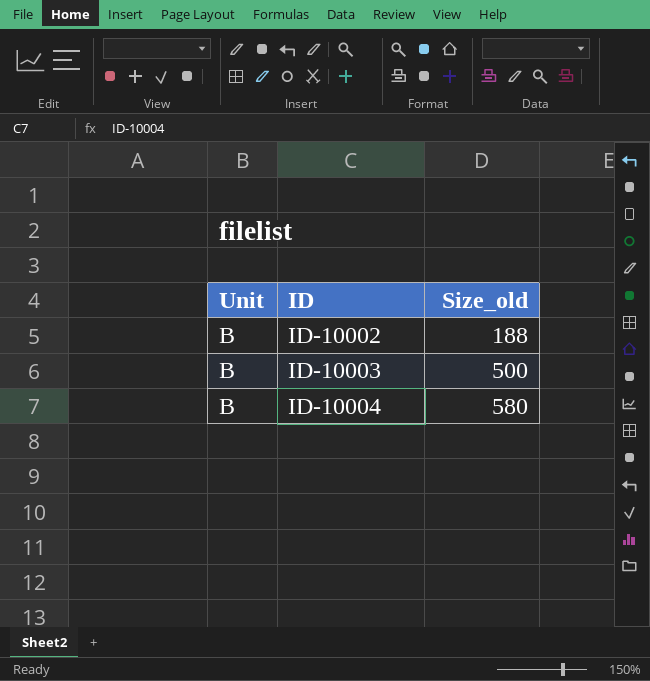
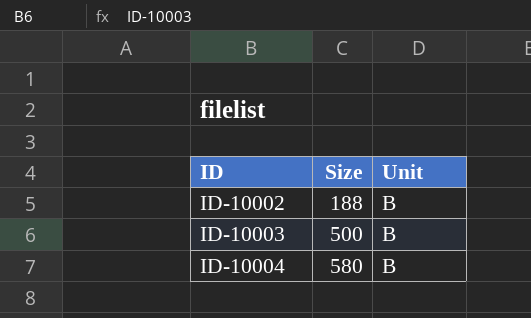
column name: Size_old -> Size
column Unit | position: 1 -> 3

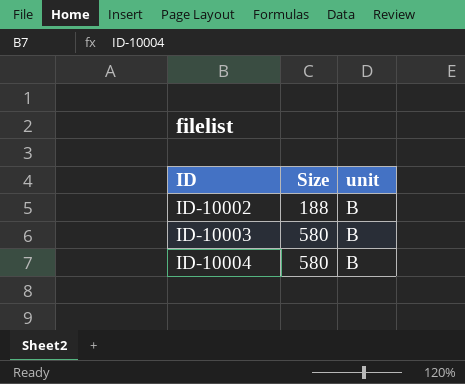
column name: Unit -> unit
ID-10003 | Size: 500 -> 580

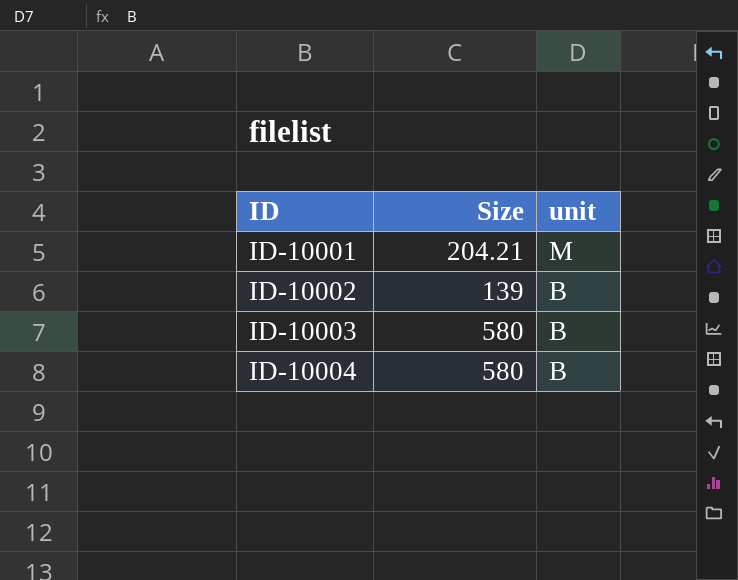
row ID-10001: none -> 204.21 | M
ID-10002 | Size: 188 -> 139

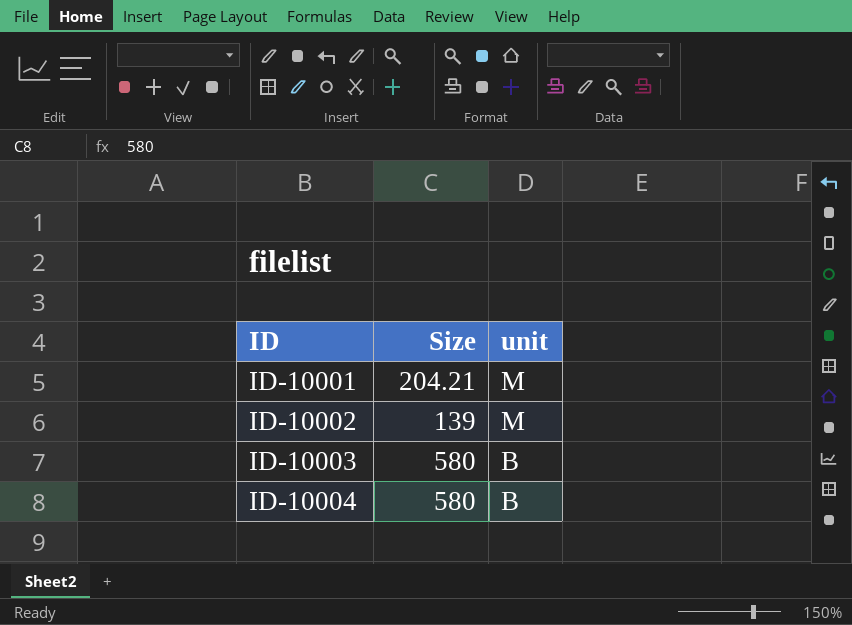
ID-10002 | unit: B -> M

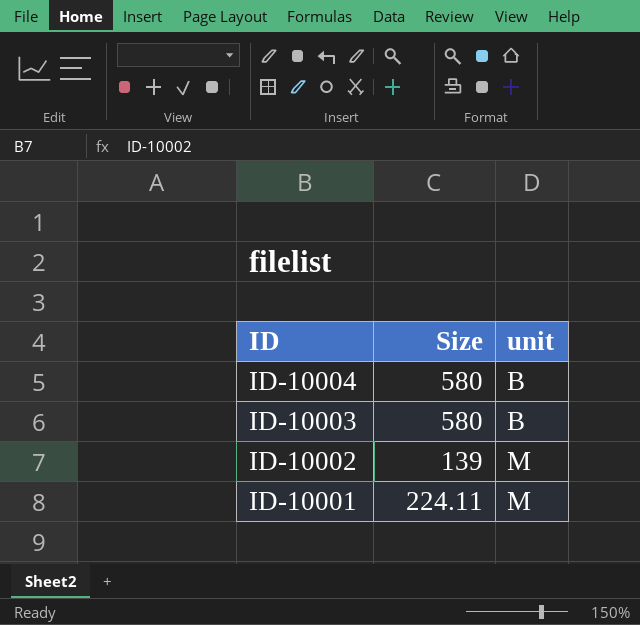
row order: ID ascending -> ID descending
ID-10001 | Size: 204.21 -> 224.11

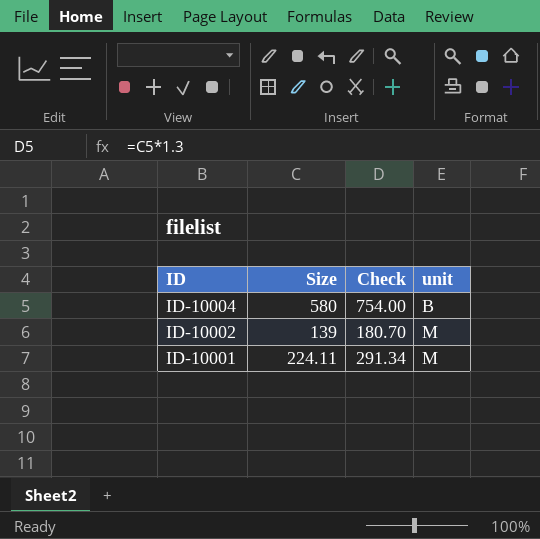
column Check | formula: none -> [Size] * 1.3
row ID-10003: 580 | B -> none

